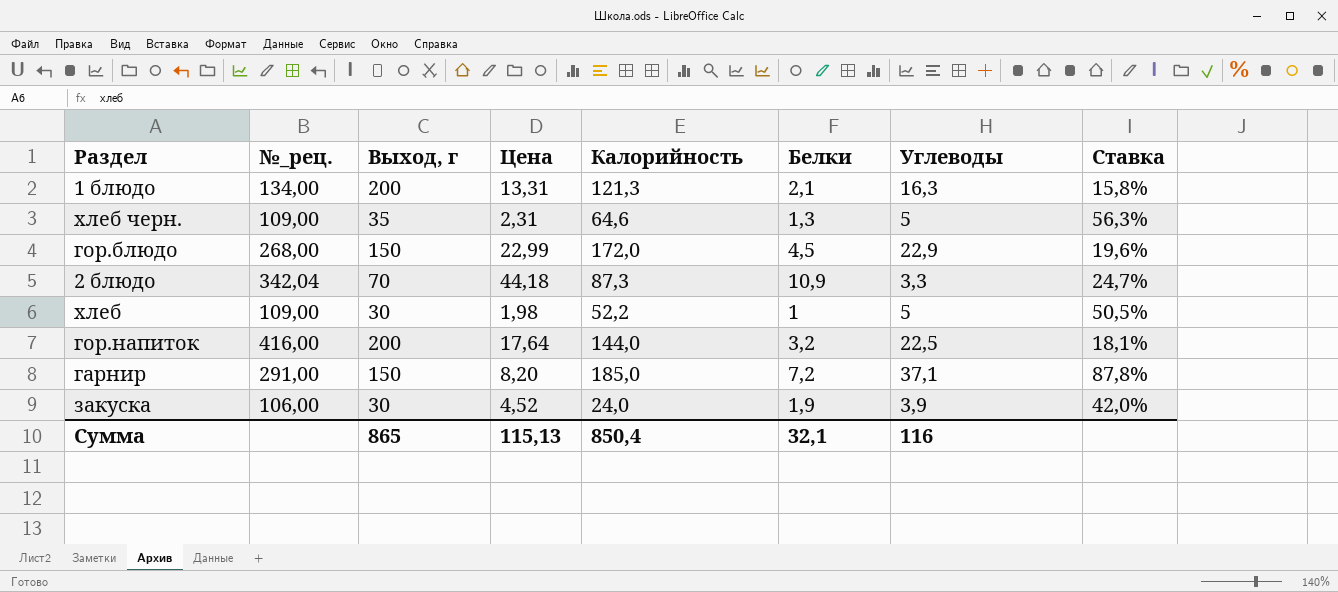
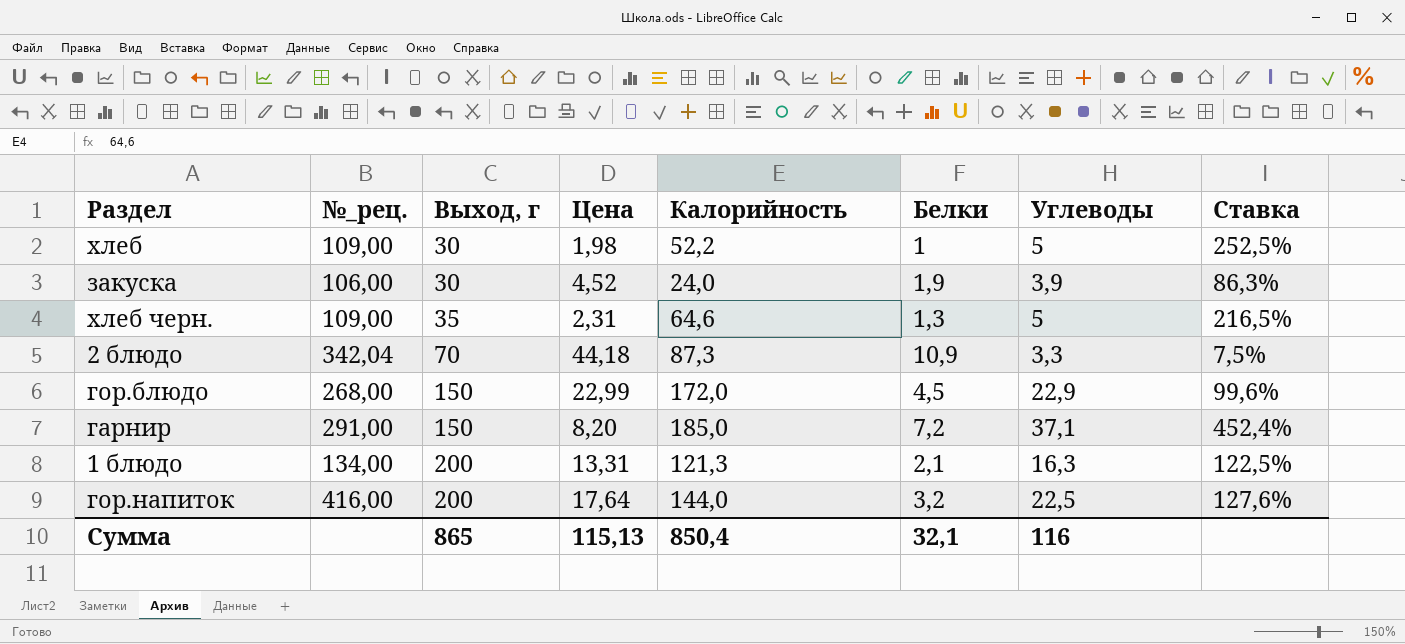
row order: none -> Выход, г ascending
column Ставка | formula: [Белки] / [Цена] -> [Углеводы] / [Цена]

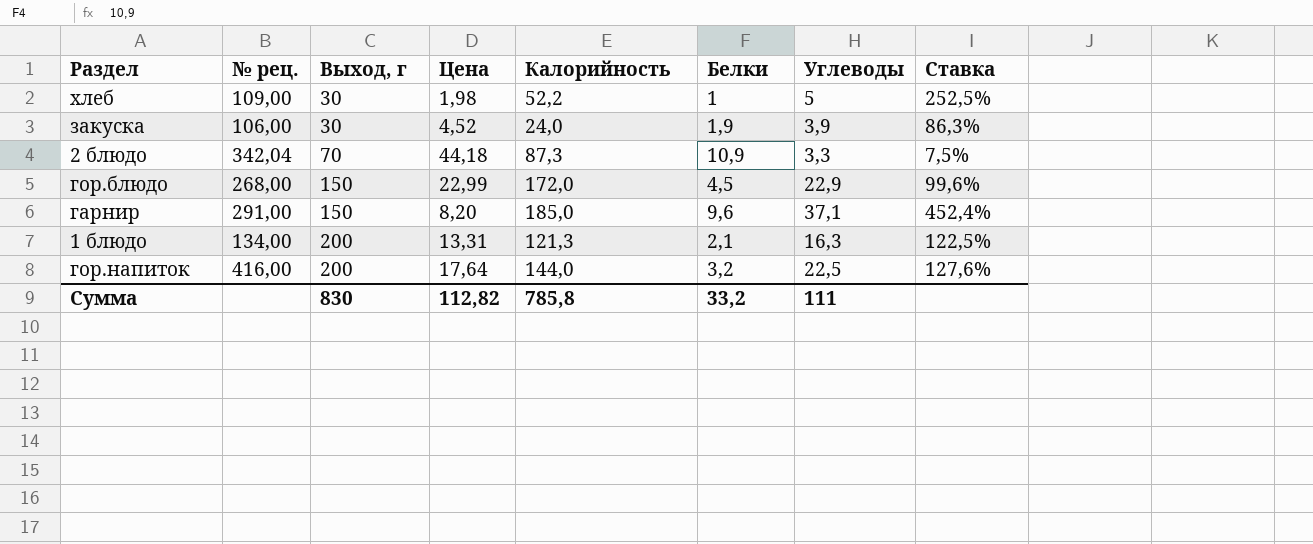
column name: №_рец. -> № рец.
row хлеб черн.: 109,00 | 35 | 2,31 | 64,6 | 1,3 | 5 | 216,5% -> none
гарнир | Белки: 7,2 -> 9,6
Сумма | Выход, г: 865 -> 830
Сумма | Цена: 115,13 -> 112,82
Сумма | Калорийность: 850,4 -> 785,8
Сумма | Белки: 32,1 -> 33,2
Сумма | Углеводы: 116 -> 111

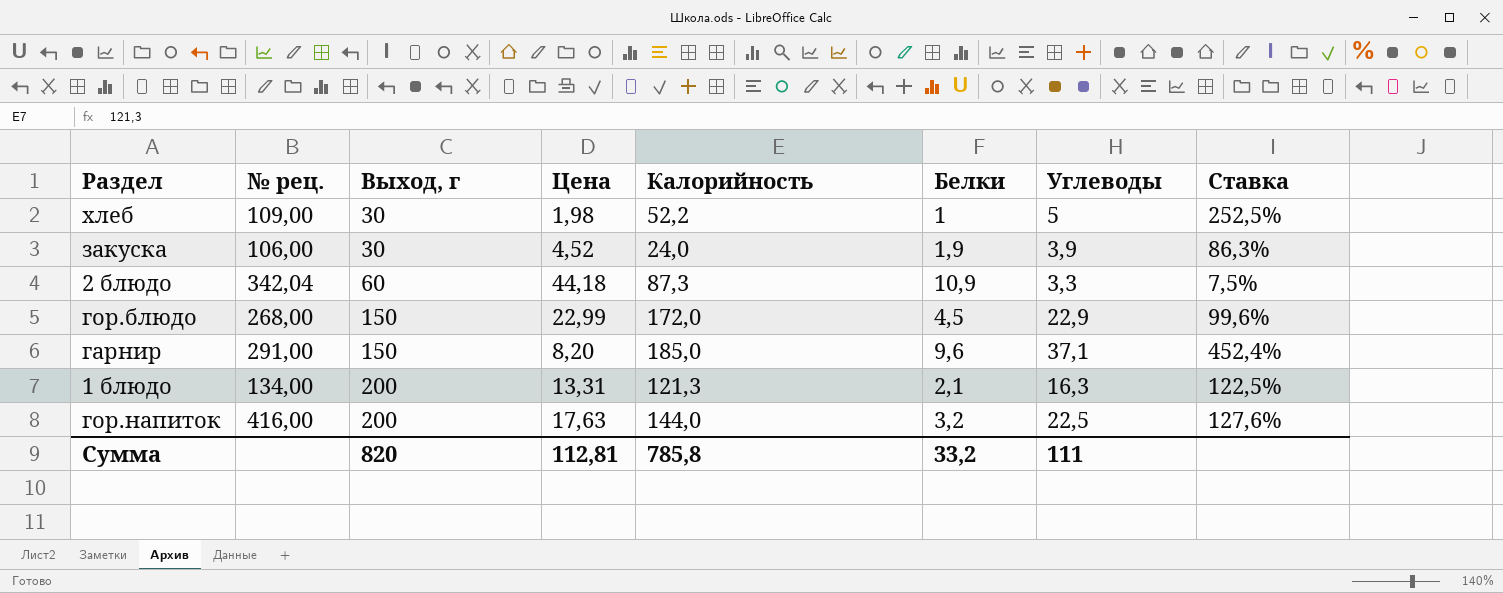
2 блюдо | Выход, г: 70 -> 60
гор.напиток | Цена: 17,64 -> 17,63
Сумма | Выход, г: 830 -> 820
Сумма | Цена: 112,82 -> 112,81

